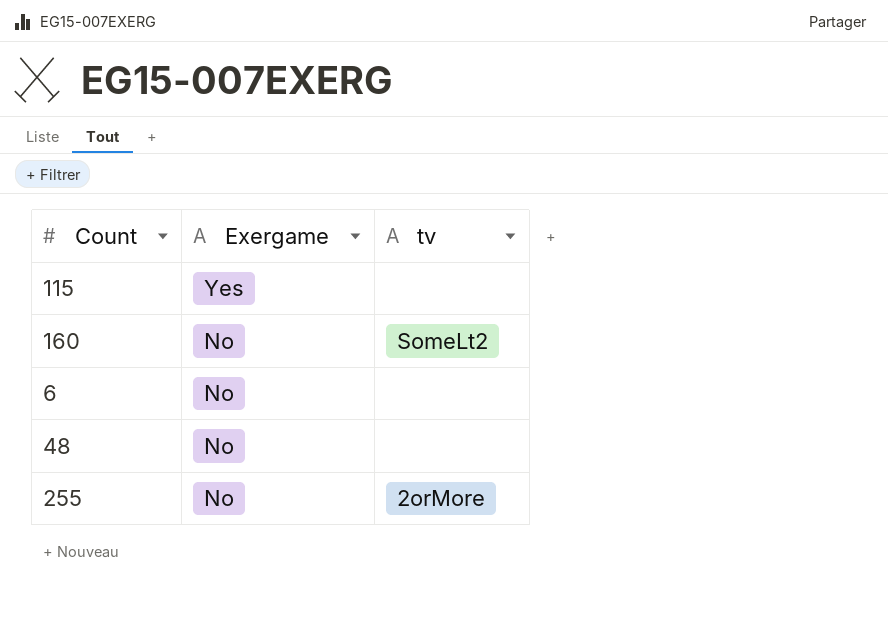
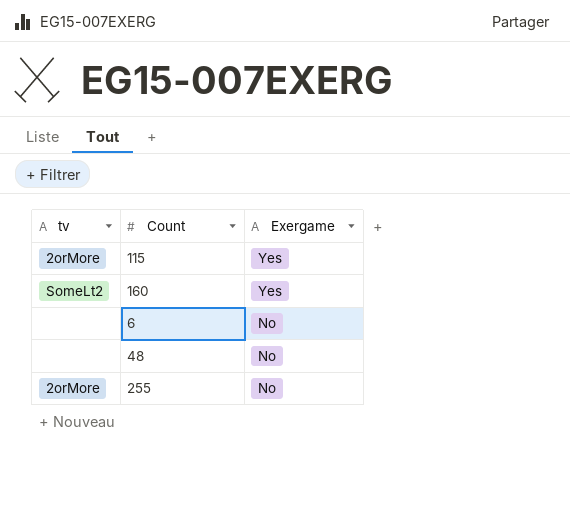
column tv | position: 3 -> 1
115 | tv: none -> 2orMore
160 | Exergame: No -> Yes

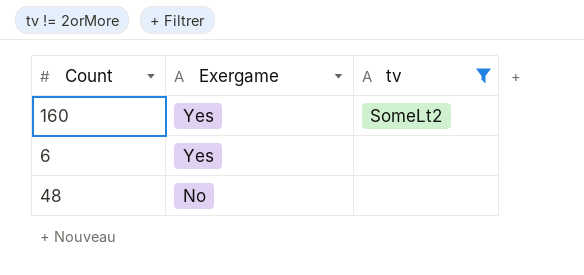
filter: none -> tv != 2orMore
column tv | position: 1 -> 3
6 | Exergame: No -> Yes

